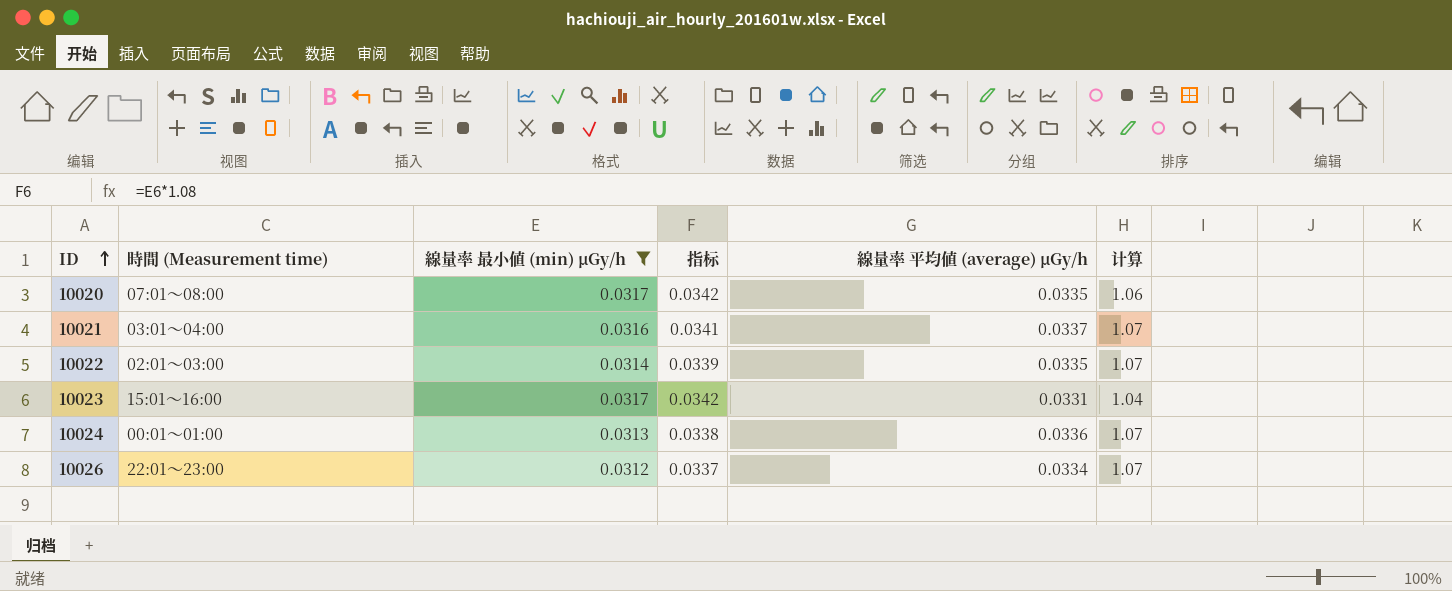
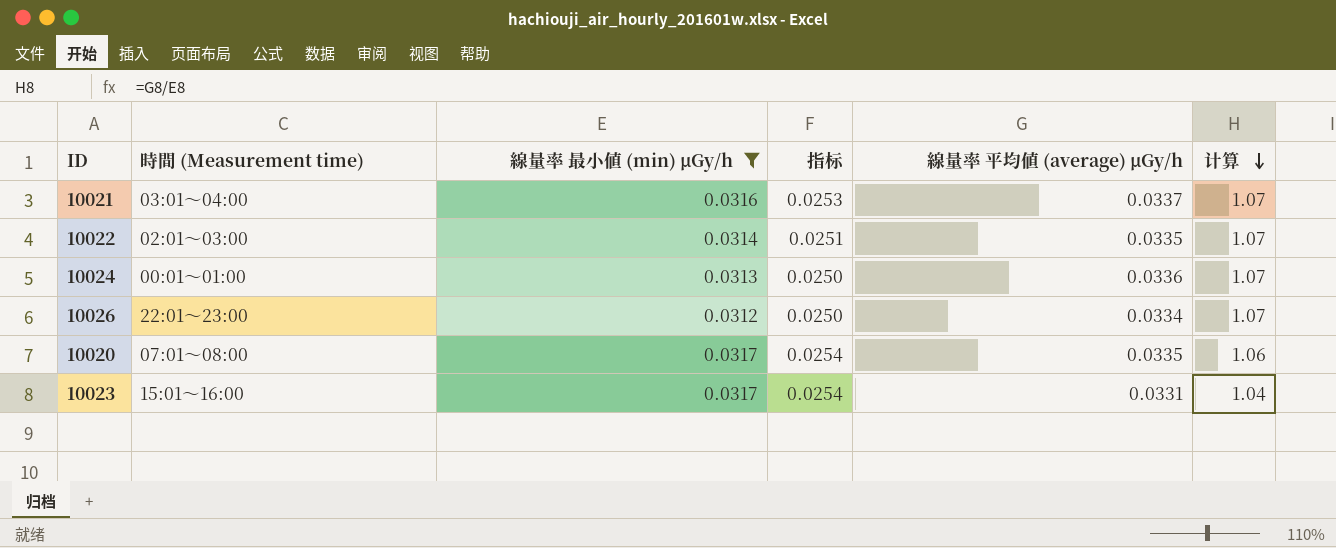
row order: ID ascending -> 计算 descending
column 指标 | formula: [線量率 最小値 (min) μGy/h] * 1.08 -> [線量率 最小値 (min) μGy/h] * 0.8

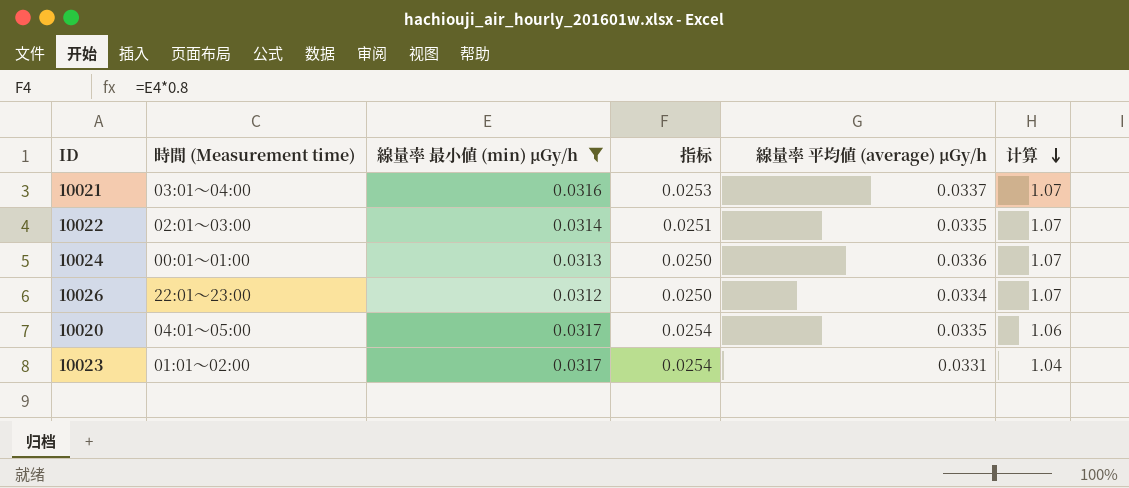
10020 | 時間 (Measurement time): 07:01～08:00 -> 04:01～05:00
10023 | 時間 (Measurement time): 15:01～16:00 -> 01:01～02:00

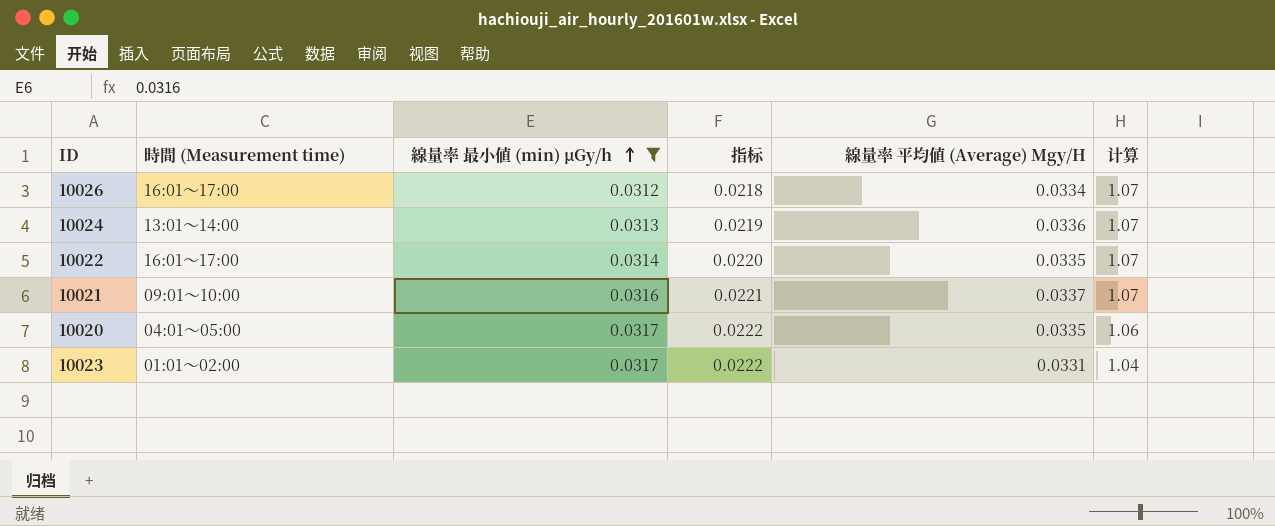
row order: 计算 descending -> 線量率 最小値 (min) μGy/h ascending
column 指标 | formula: [線量率 最小値 (min) μGy/h] * 0.8 -> [線量率 最小値 (min) μGy/h] * 0.7
column name: 線量率 平均値 (average) μGy/h -> 線量率 平均値 (Average) Μgy/H
10026 | 時間 (Measurement time): 22:01～23:00 -> 16:01～17:00
10024 | 時間 (Measurement time): 00:01～01:00 -> 13:01～14:00
10022 | 時間 (Measurement time): 02:01～03:00 -> 16:01～17:00
10021 | 時間 (Measurement time): 03:01～04:00 -> 09:01～10:00

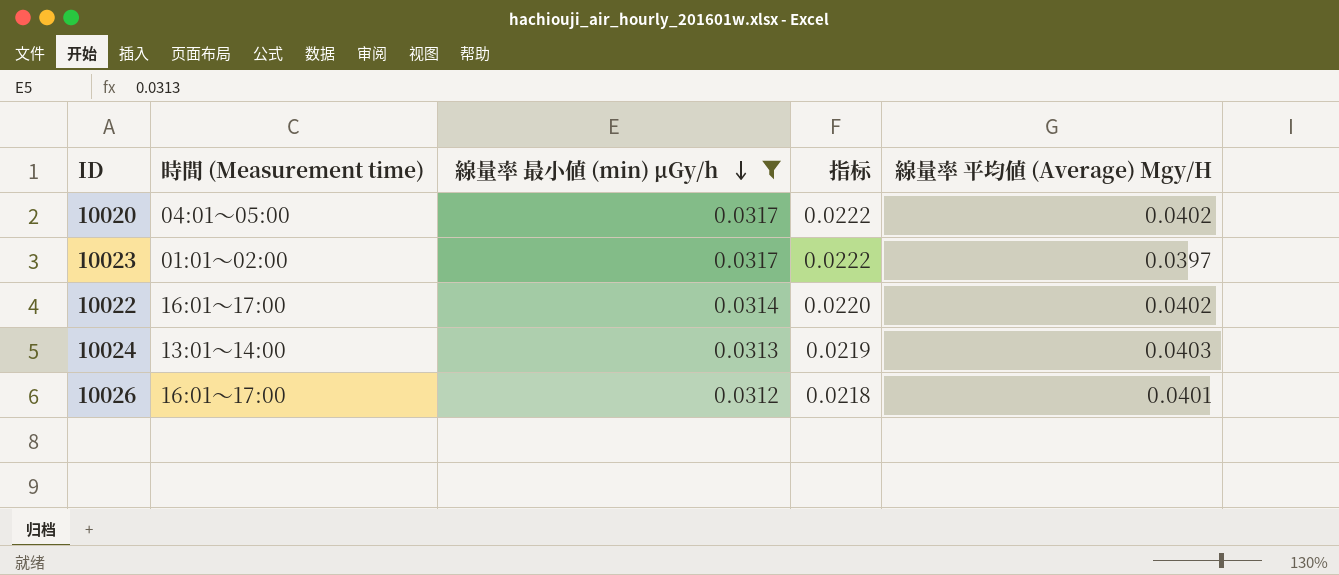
row order: 線量率 最小値 (min) μGy/h ascending -> 線量率 最小値 (min) μGy/h descending
column 计算 | formula: [線量率 平均値 (Average) Μgy/H] / [線量率 最小値 (min) μGy/h] -> none
row 10021: 09:01～10:00 | 0.0316 | 0.0221 | 0.0337 | 1.07 -> none
10020 | 線量率 平均値 (Average) Μgy/H: 0.0335 -> 0.0402
10023 | 線量率 平均値 (Average) Μgy/H: 0.0331 -> 0.0397
10022 | 線量率 平均値 (Average) Μgy/H: 0.0335 -> 0.0402
10024 | 線量率 平均値 (Average) Μgy/H: 0.0336 -> 0.0403
10026 | 線量率 平均値 (Average) Μgy/H: 0.0334 -> 0.0401

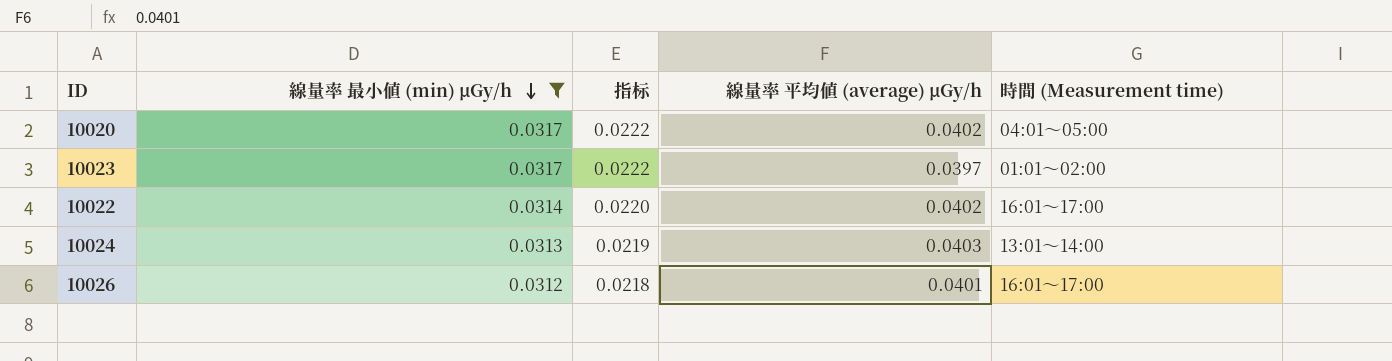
column name: 線量率 平均値 (Average) Μgy/H -> 線量率 平均値 (average) μGy/h
column 時間 (Measurement time) | position: 2 -> 5

